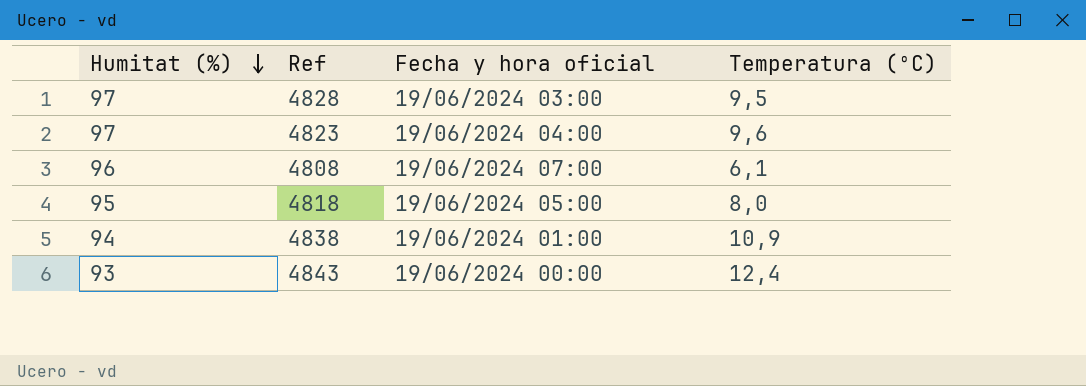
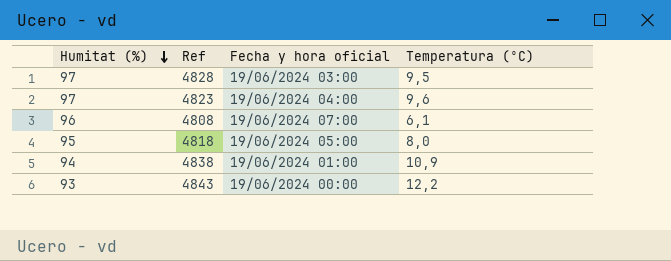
4843 | Temperatura (ºC): 12,4 -> 12,2

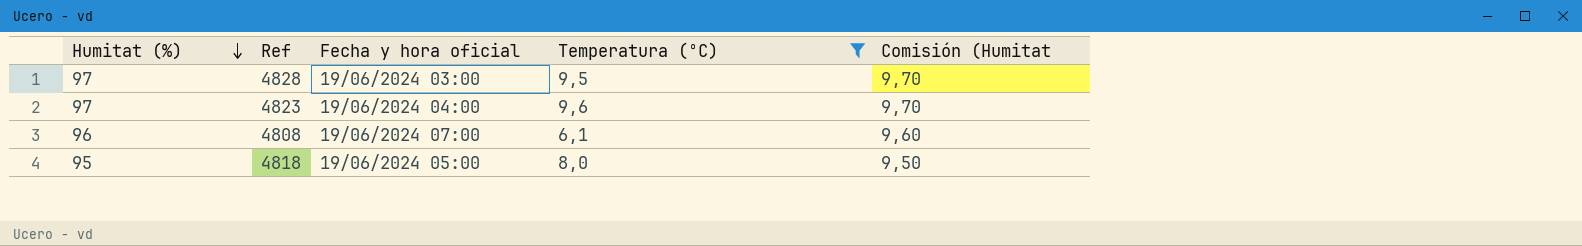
filter: none -> Temperatura (ºC) <= 9,6
column Comisión (Humitat | formula: none -> [Humitat (%)] * 0,1

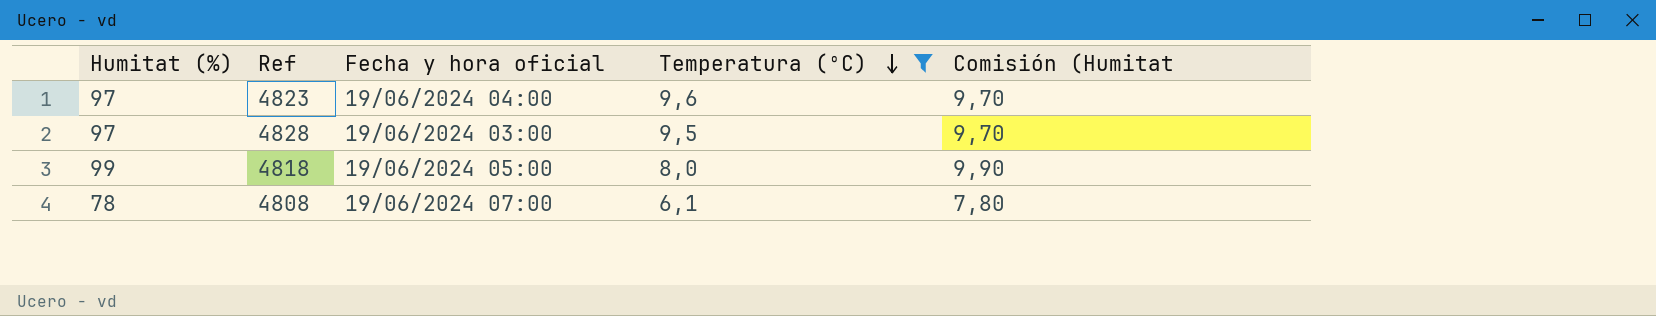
row order: Humitat (%) descending -> Temperatura (ºC) descending
4818 | Humitat (%): 95 -> 99
4818 | Comisión (Humitat: 9,50 -> 9,90
4808 | Humitat (%): 96 -> 78
4808 | Comisión (Humitat: 9,60 -> 7,80

